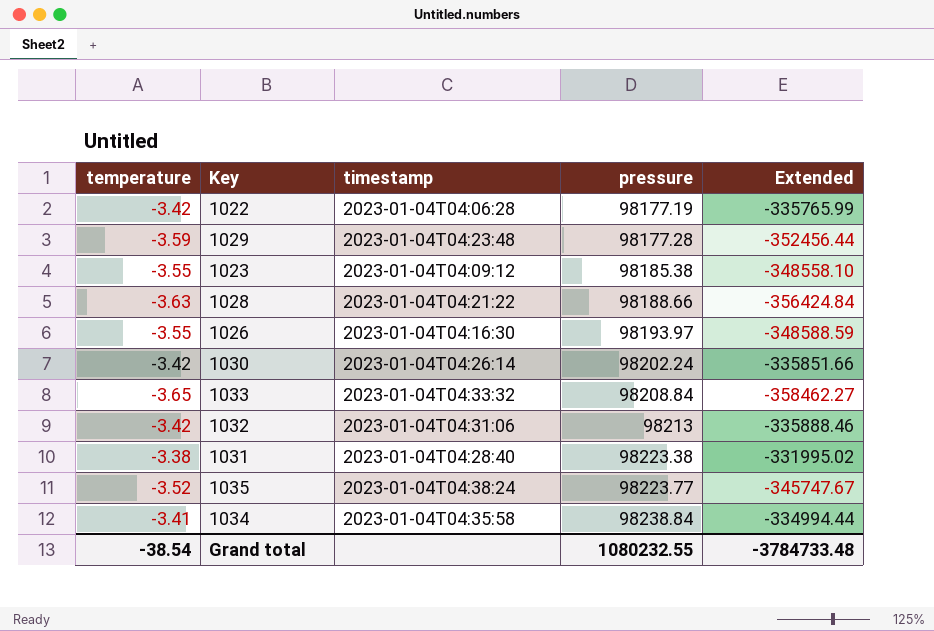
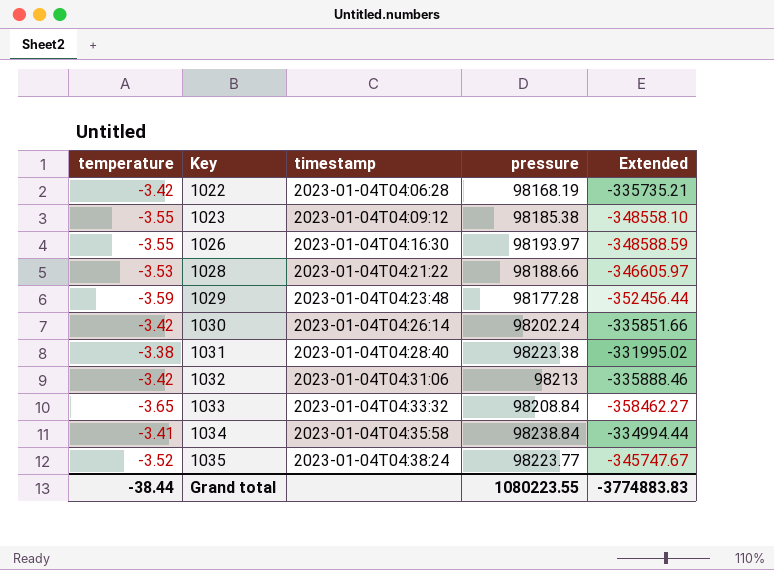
row order: pressure ascending -> Key ascending
1022 | pressure: 98177.19 -> 98168.19
1022 | Extended: -335765.99 -> -335735.21
1028 | temperature: -3.63 -> -3.53
1028 | Extended: -356424.84 -> -346605.97
Grand total | temperature: -38.54 -> -38.44
Grand total | pressure: 1080232.55 -> 1080223.55
Grand total | Extended: -3784733.48 -> -3774883.83

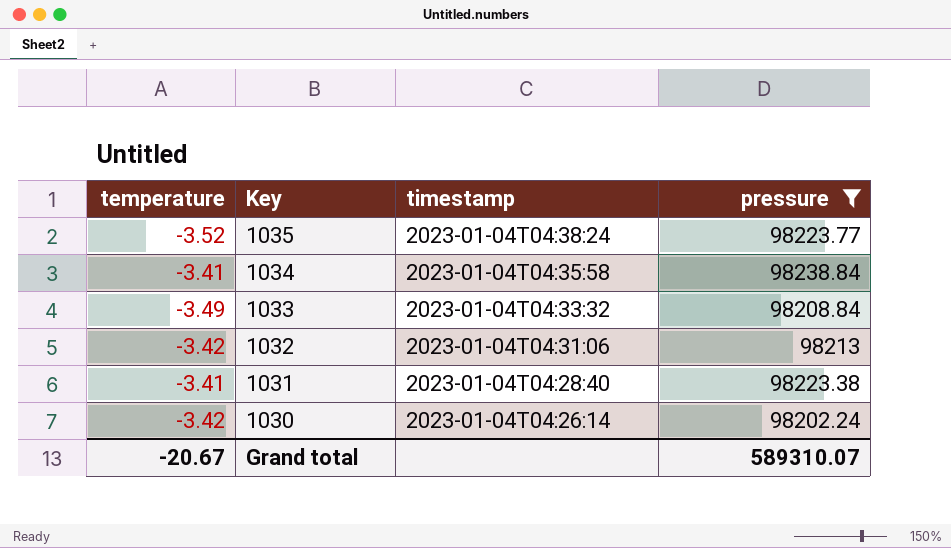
filter: none -> pressure >= 98202.24
row order: Key ascending -> Key descending
column Extended | formula: [temperature] * [pressure] -> none
1033 | temperature: -3.65 -> -3.49
1031 | temperature: -3.38 -> -3.41
Grand total | temperature: -38.44 -> -20.67
Grand total | pressure: 1080223.55 -> 589310.07

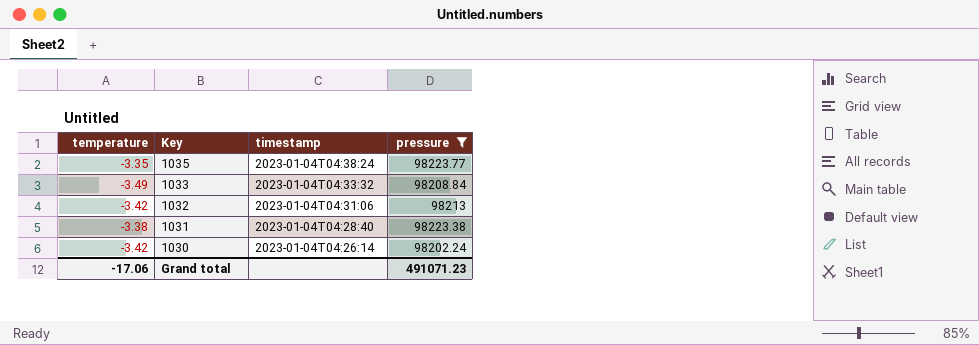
row 1034: -3.41 | 2023-01-04T04:35:58 | 98238.84 -> none
1035 | temperature: -3.52 -> -3.35
1031 | temperature: -3.41 -> -3.38
Grand total | temperature: -20.67 -> -17.06
Grand total | pressure: 589310.07 -> 491071.23

